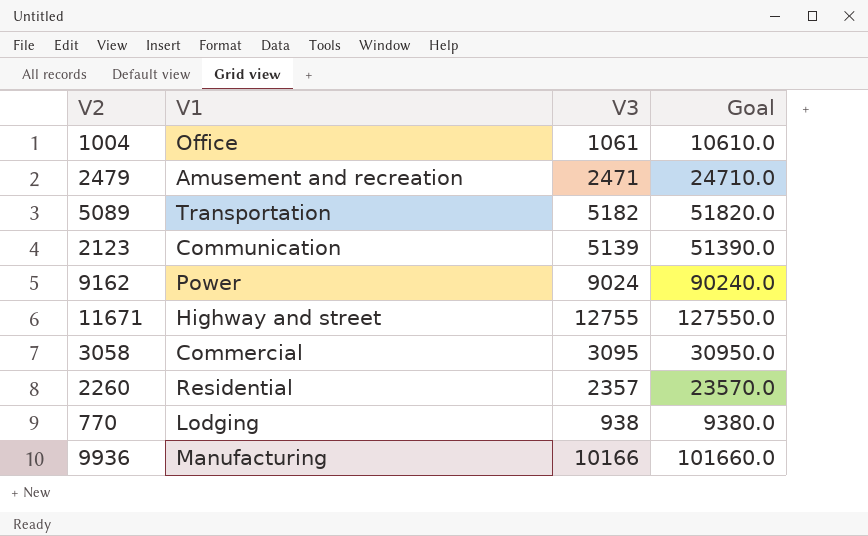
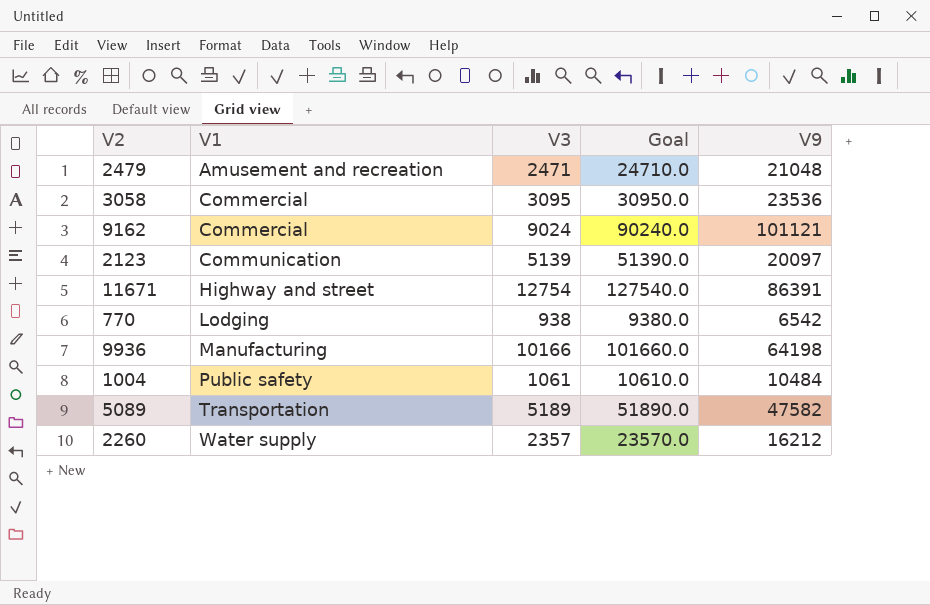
row order: none -> V1 ascending
column V9 | position: none -> 5
9162 | V1: Power -> Commercial
11671 | V3: 12755 -> 12754
11671 | Goal: 127550.0 -> 127540.0
1004 | V1: Office -> Public safety
5089 | V3: 5182 -> 5189
5089 | Goal: 51820.0 -> 51890.0
2260 | V1: Residential -> Water supply

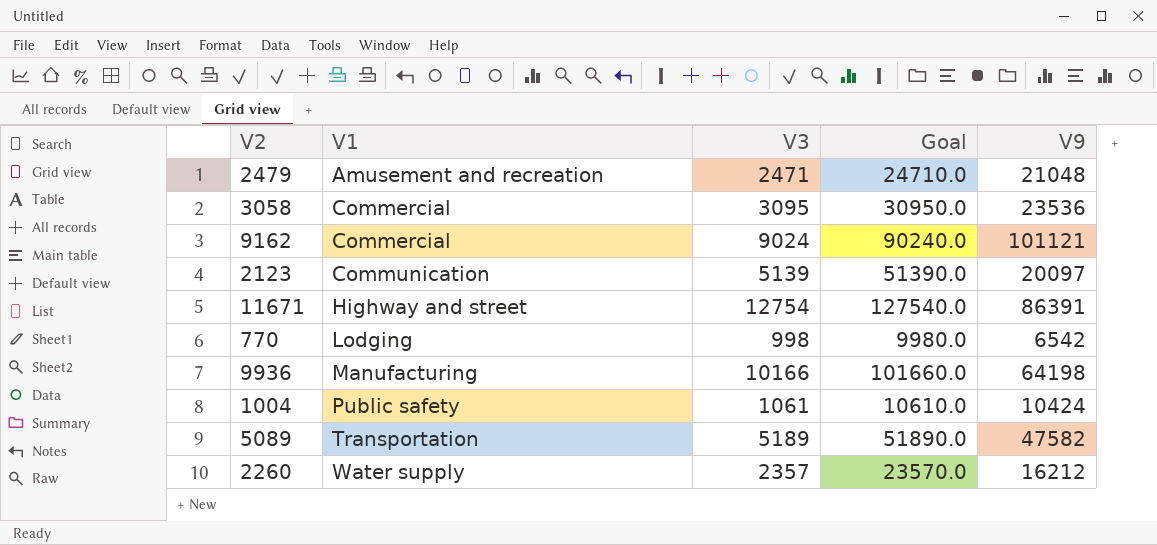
770 | V3: 938 -> 998
770 | Goal: 9380.0 -> 9980.0
1004 | V9: 10484 -> 10424

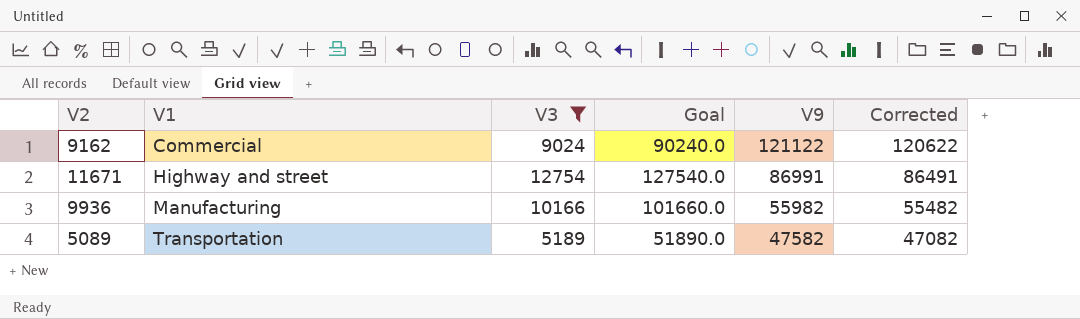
filter: none -> V3 >= 5189
column Corrected | formula: none -> [V9] - 500
9162 | V9: 101121 -> 121122
11671 | V9: 86391 -> 86991
9936 | V9: 64198 -> 55982

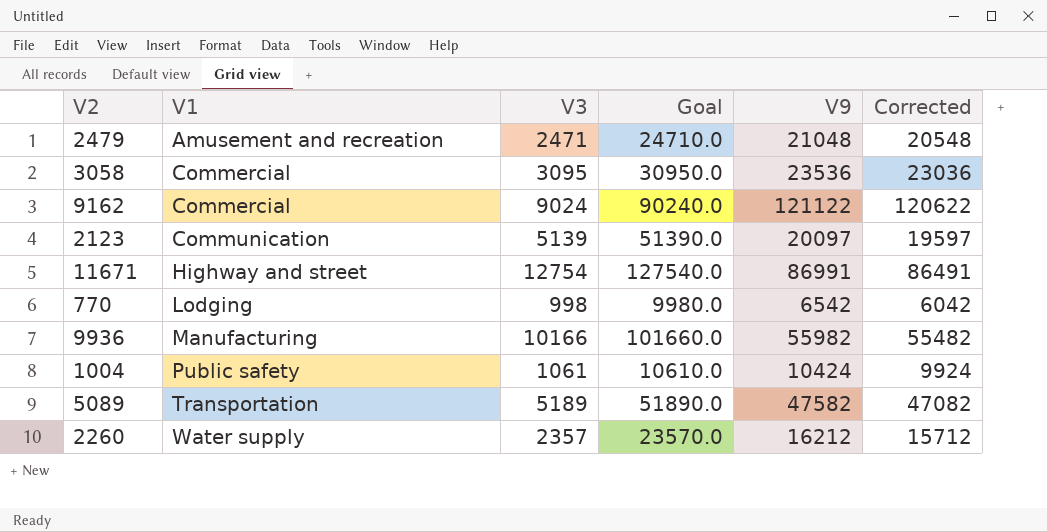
filter: V3 >= 5189 -> none

